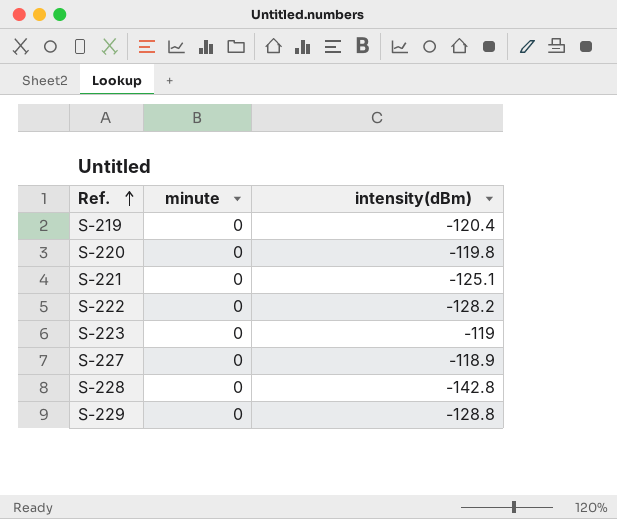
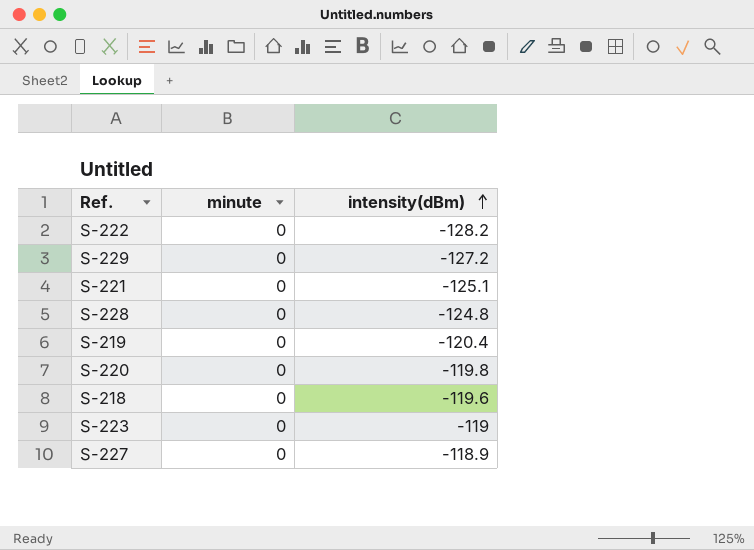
row order: Ref. ascending -> intensity(dBm) ascending
S-229 | intensity(dBm): -128.8 -> -127.2
S-228 | intensity(dBm): -142.8 -> -124.8
row S-218: none -> 0 | -119.6

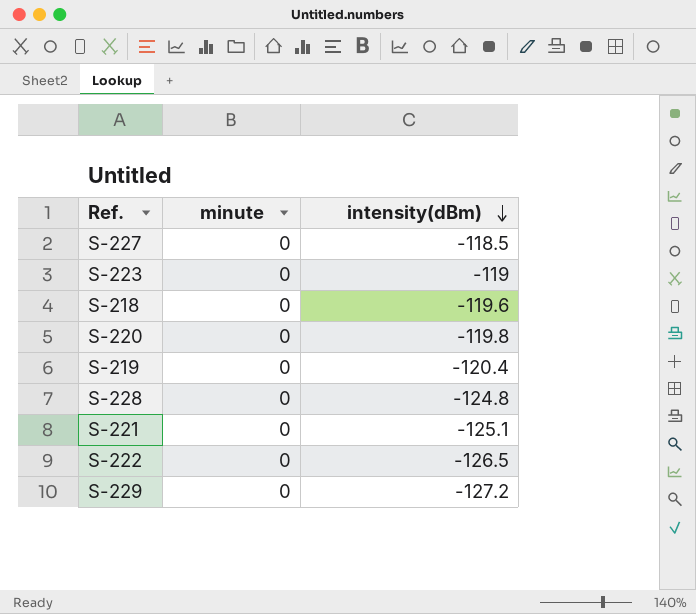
row order: intensity(dBm) ascending -> intensity(dBm) descending
S-227 | intensity(dBm): -118.9 -> -118.5
S-222 | intensity(dBm): -128.2 -> -126.5

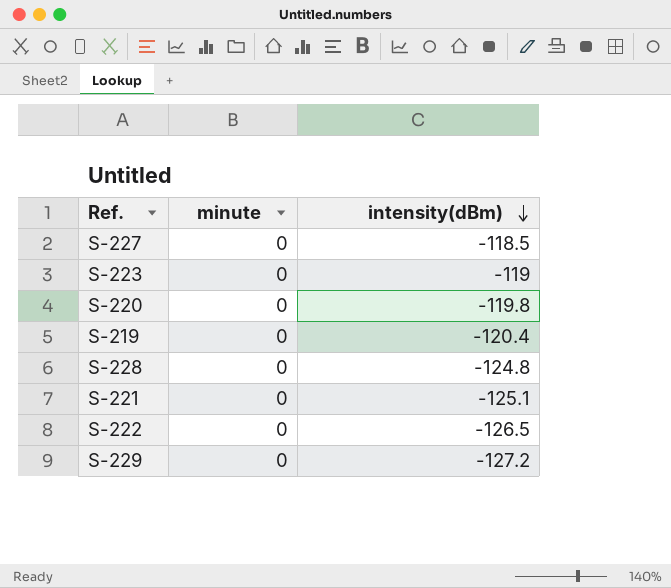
row S-218: 0 | -119.6 -> none

